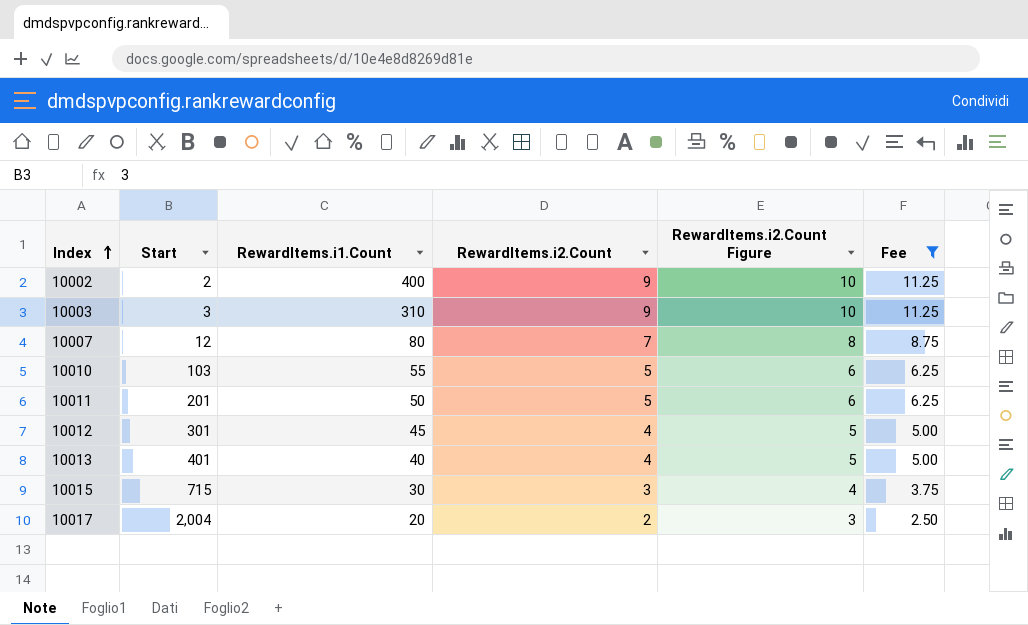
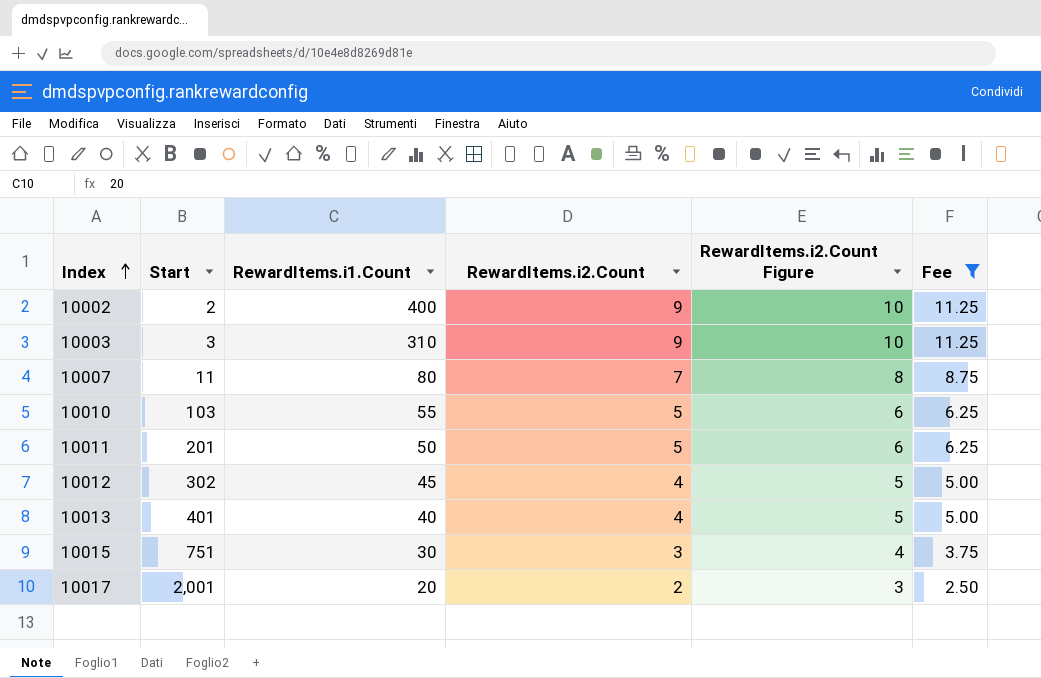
10007 | Start: 12 -> 11
10012 | Start: 301 -> 302
10015 | Start: 715 -> 751
10017 | Start: 2,004 -> 2,001

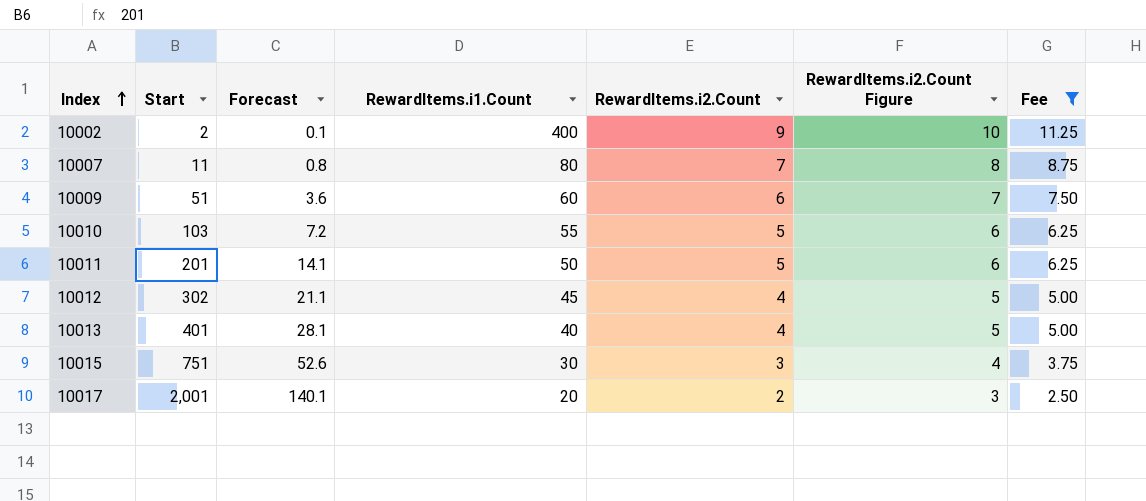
column Forecast | formula: none -> [Start] * 0.07
row 10003: 3 | 310 | 9 | 10 | 11.25 -> none
row 10009: none -> 51 | 3.6 | 60 | 6 | 7 | 7.50

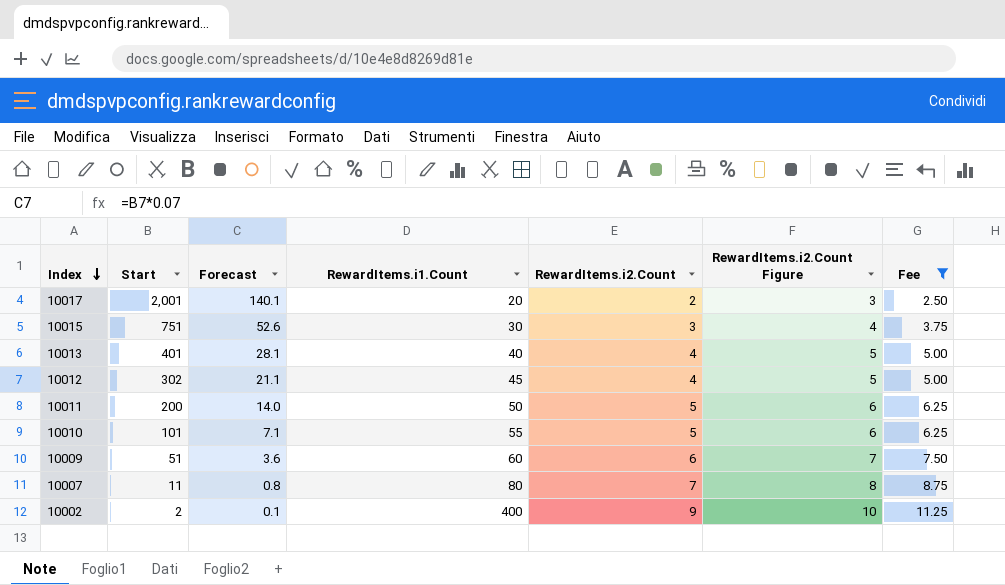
row order: Index ascending -> Index descending
10011 | Start: 201 -> 200
10011 | Forecast: 14.1 -> 14.0
10010 | Start: 103 -> 101
10010 | Forecast: 7.2 -> 7.1

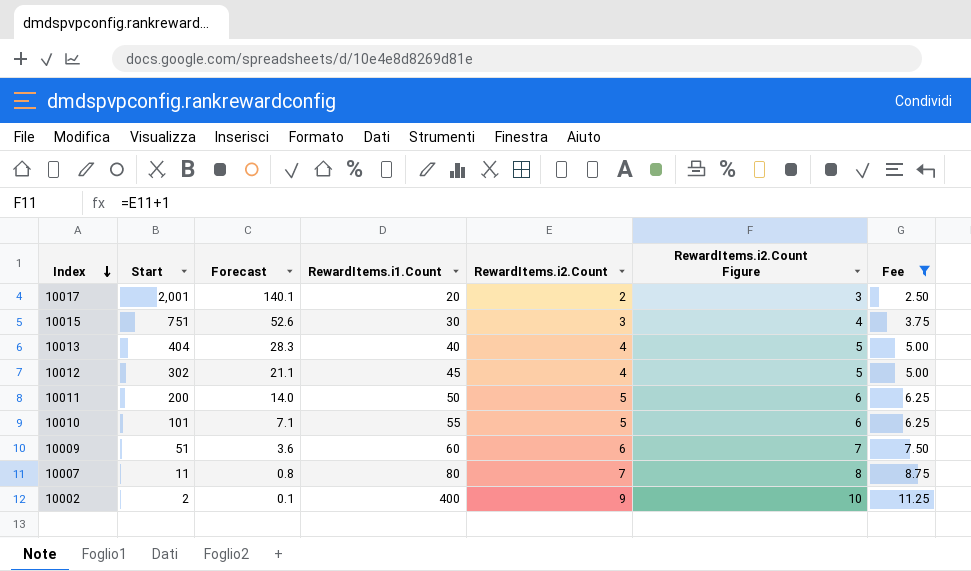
10013 | Start: 401 -> 404
10013 | Forecast: 28.1 -> 28.3

